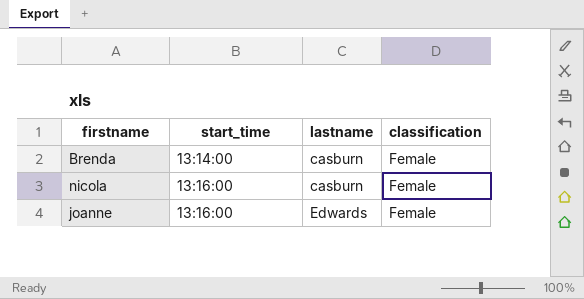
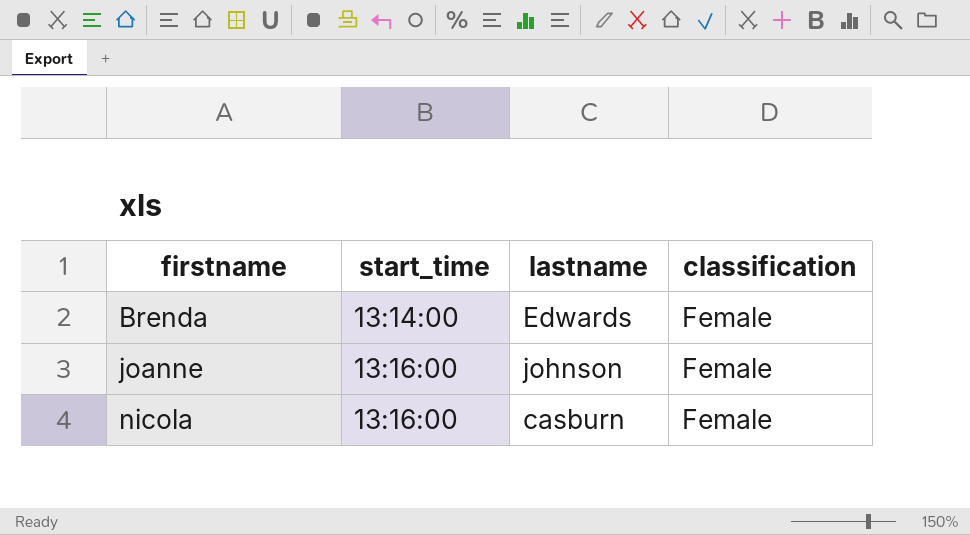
row order: start_time ascending -> firstname ascending
Brenda | lastname: casburn -> Edwards
joanne | lastname: Edwards -> johnson

